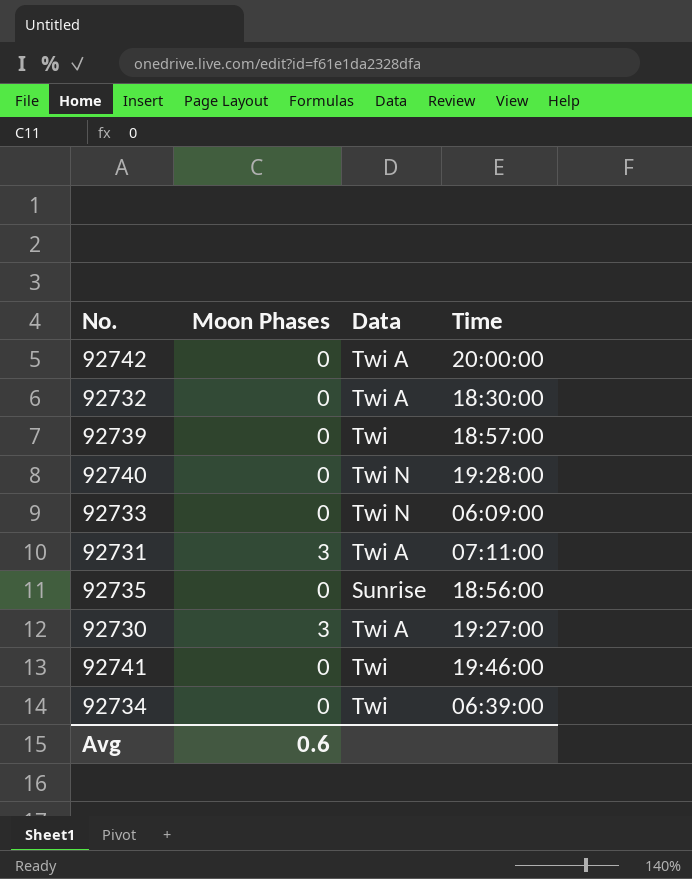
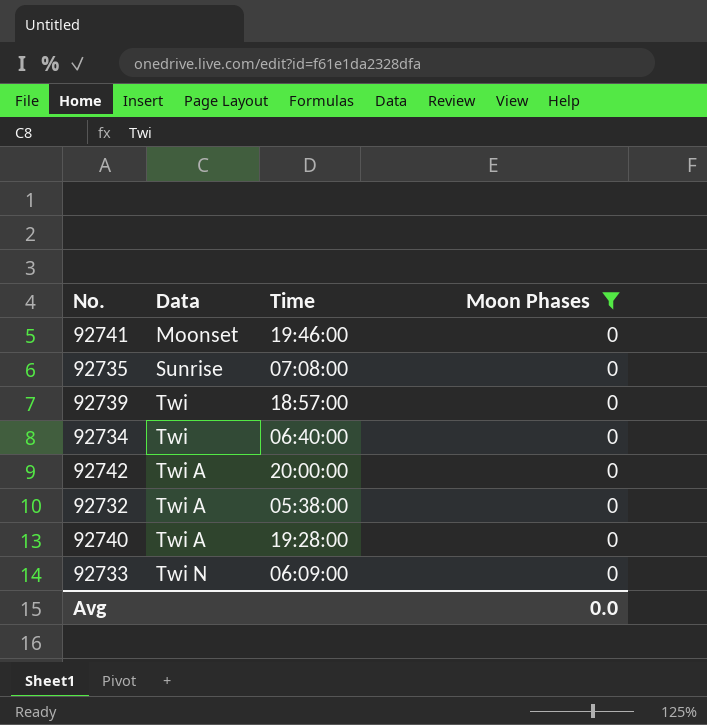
filter: none -> Moon Phases = 0
row order: none -> Data ascending
column Moon Phases | position: 2 -> 4
92741 | Data: Twi -> Moonset
92735 | Time: 18:56:00 -> 07:08:00
92734 | Time: 06:39:00 -> 06:40:00
92732 | Time: 18:30:00 -> 05:38:00
92740 | Data: Twi N -> Twi A
Avg | Moon Phases: 0.6 -> 0.0

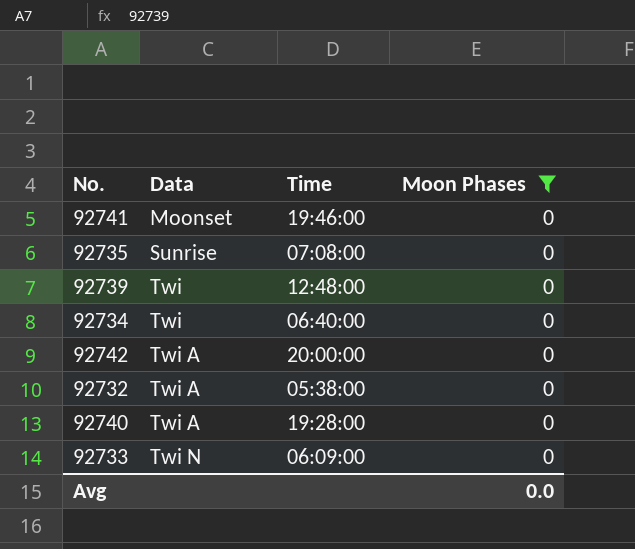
92739 | Time: 18:57:00 -> 12:48:00

